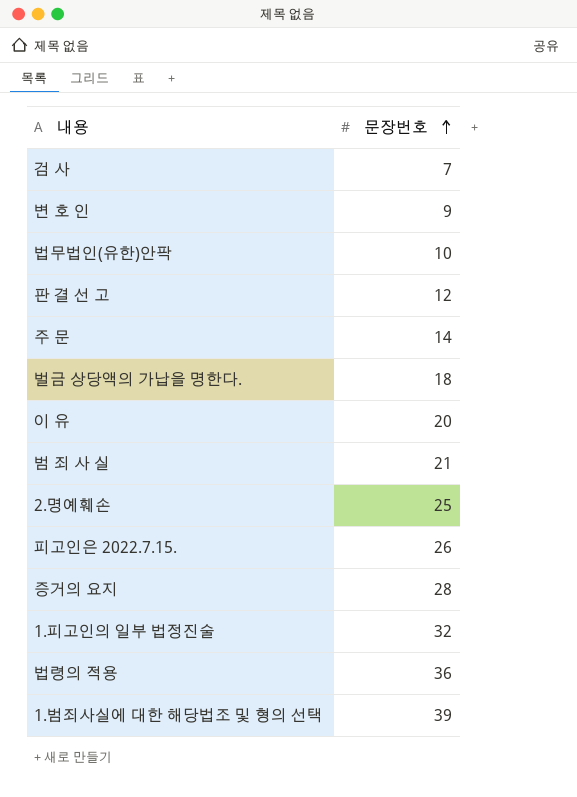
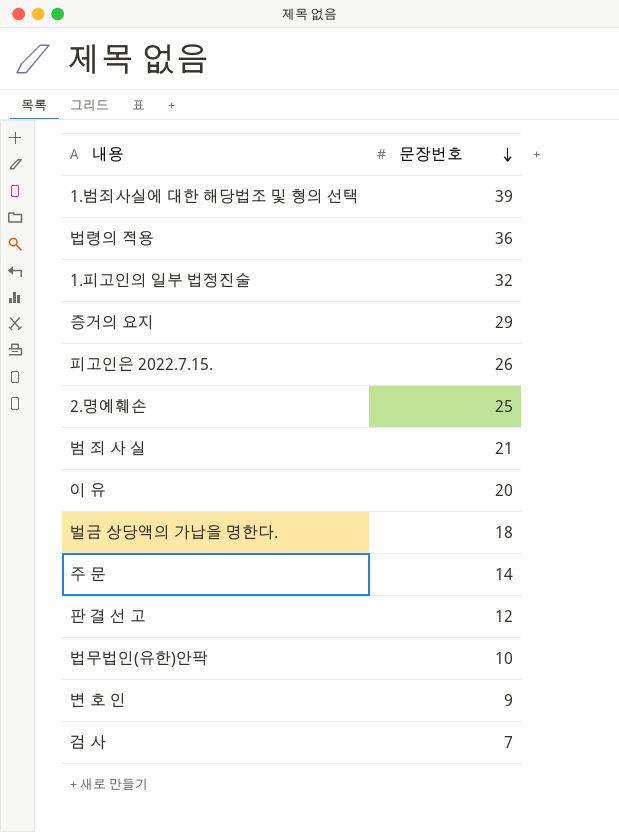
row order: 문장번호 ascending -> 문장번호 descending
증거의 요지 | 문장번호: 28 -> 29

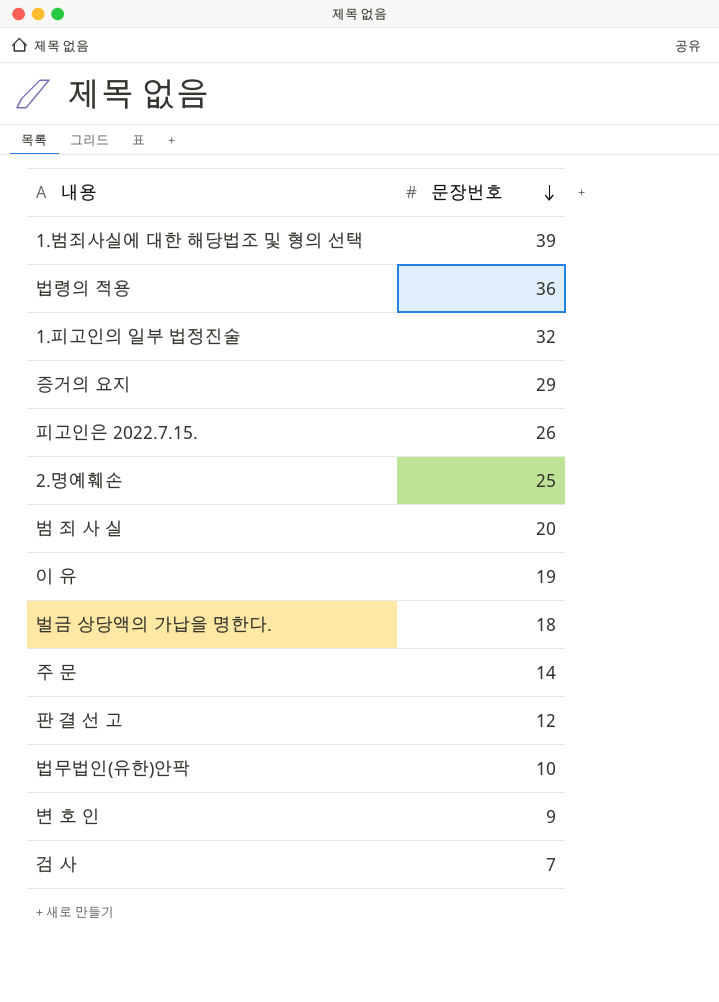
범 죄 사 실 | 문장번호: 21 -> 20
이 유 | 문장번호: 20 -> 19

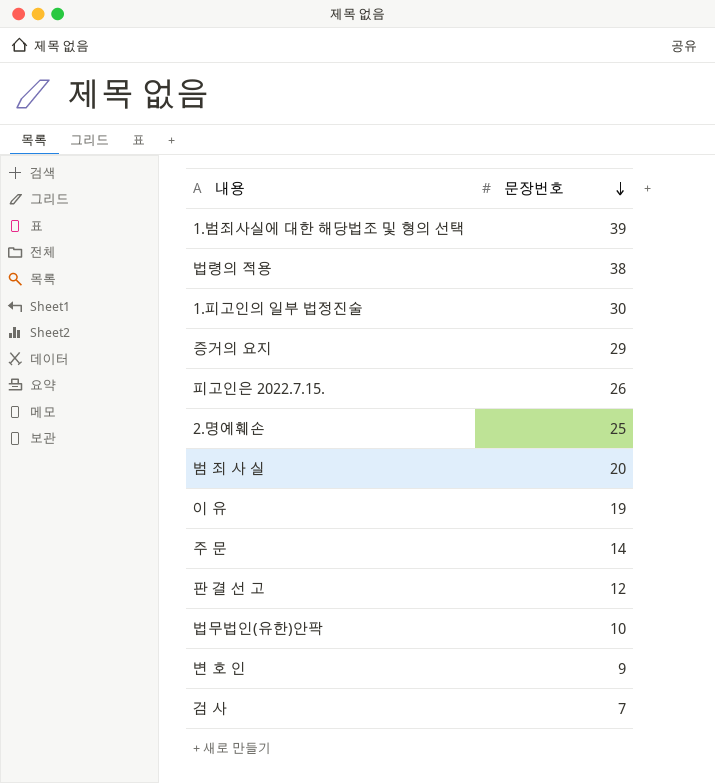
row 벌금 상당액의 가납을 명한다.: 18 -> none
법령의 적용 | 문장번호: 36 -> 38
1.피고인의 일부 법정진술 | 문장번호: 32 -> 30

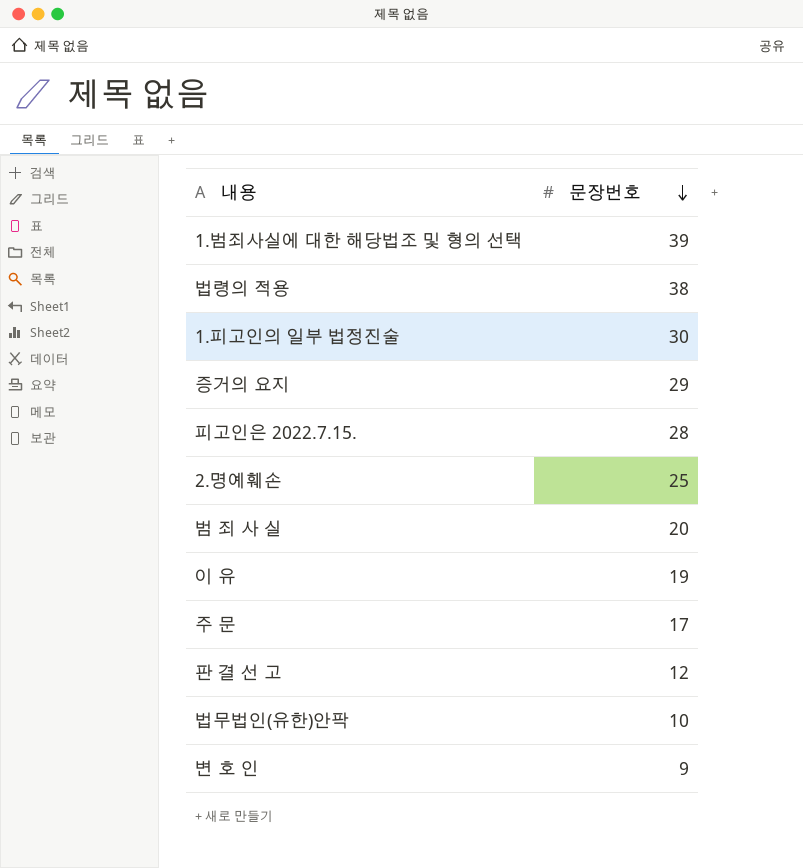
row 검 사: 7 -> none
피고인은 2022.7.15. | 문장번호: 26 -> 28
주 문 | 문장번호: 14 -> 17

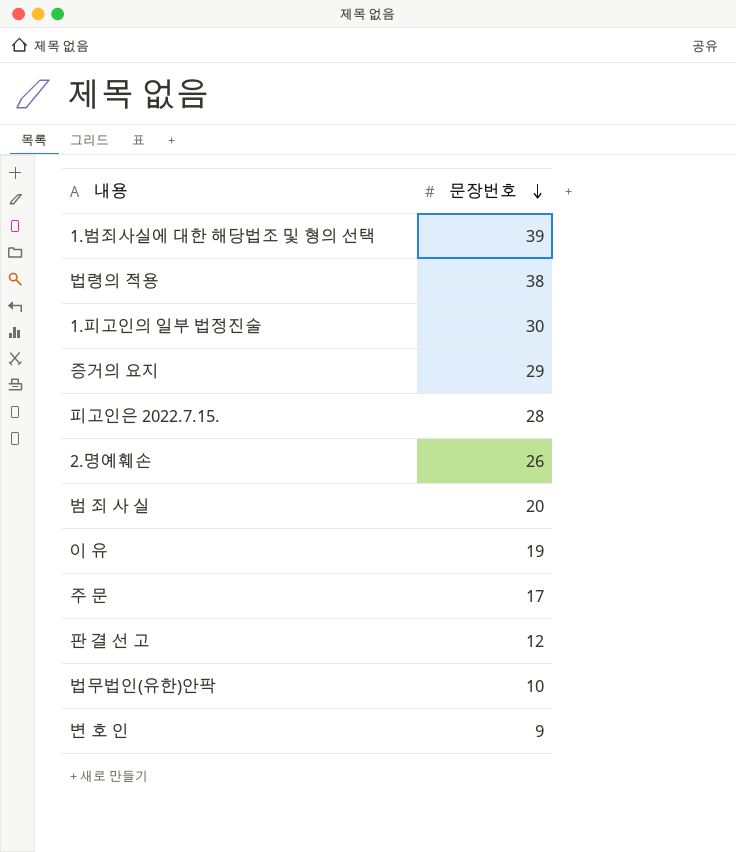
2.명예훼손 | 문장번호: 25 -> 26

